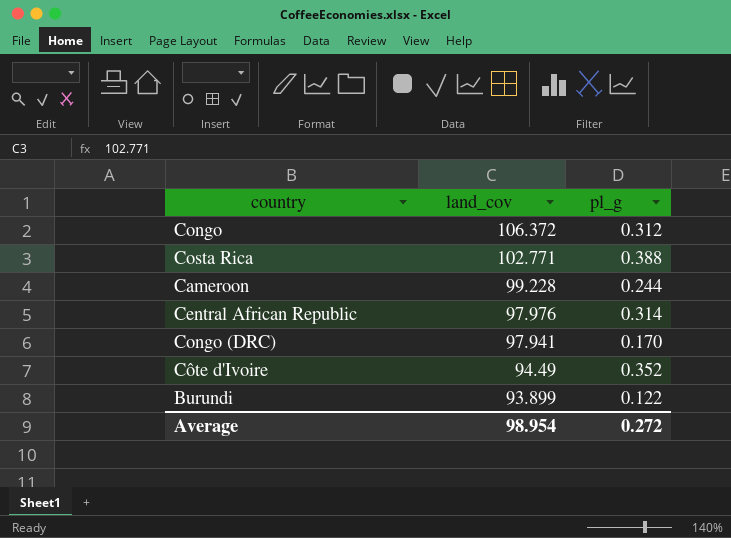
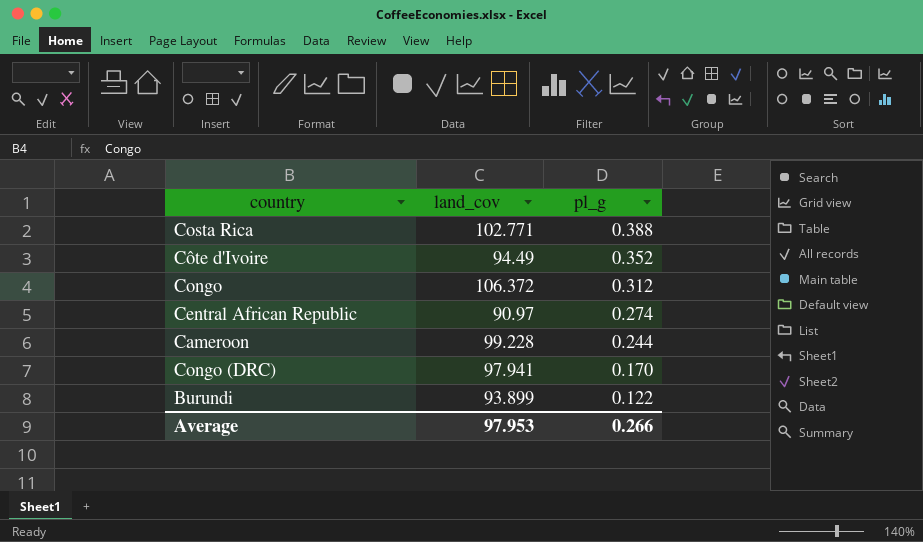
row order: land_cov descending -> pl_g descending
Central African Republic | land_cov: 97.976 -> 90.97
Central African Republic | pl_g: 0.314 -> 0.274
Average | land_cov: 98.954 -> 97.953
Average | pl_g: 0.272 -> 0.266

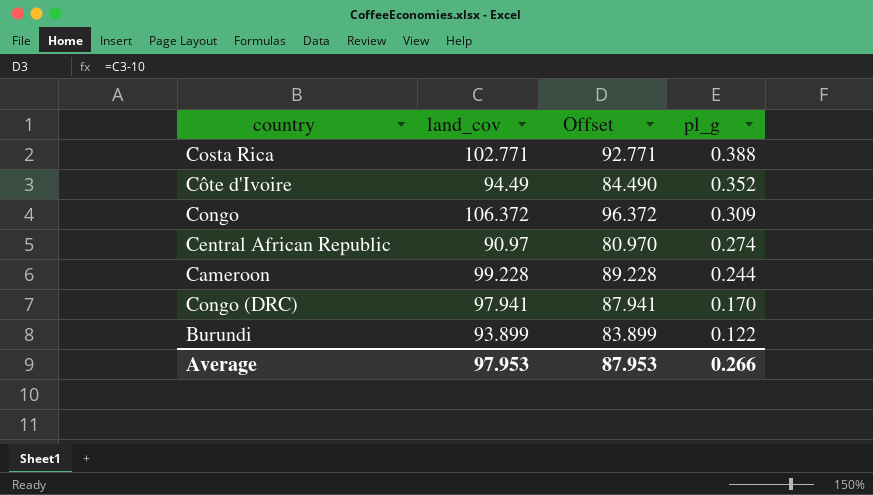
column Offset | formula: none -> [land_cov] - 10
Congo | pl_g: 0.312 -> 0.309

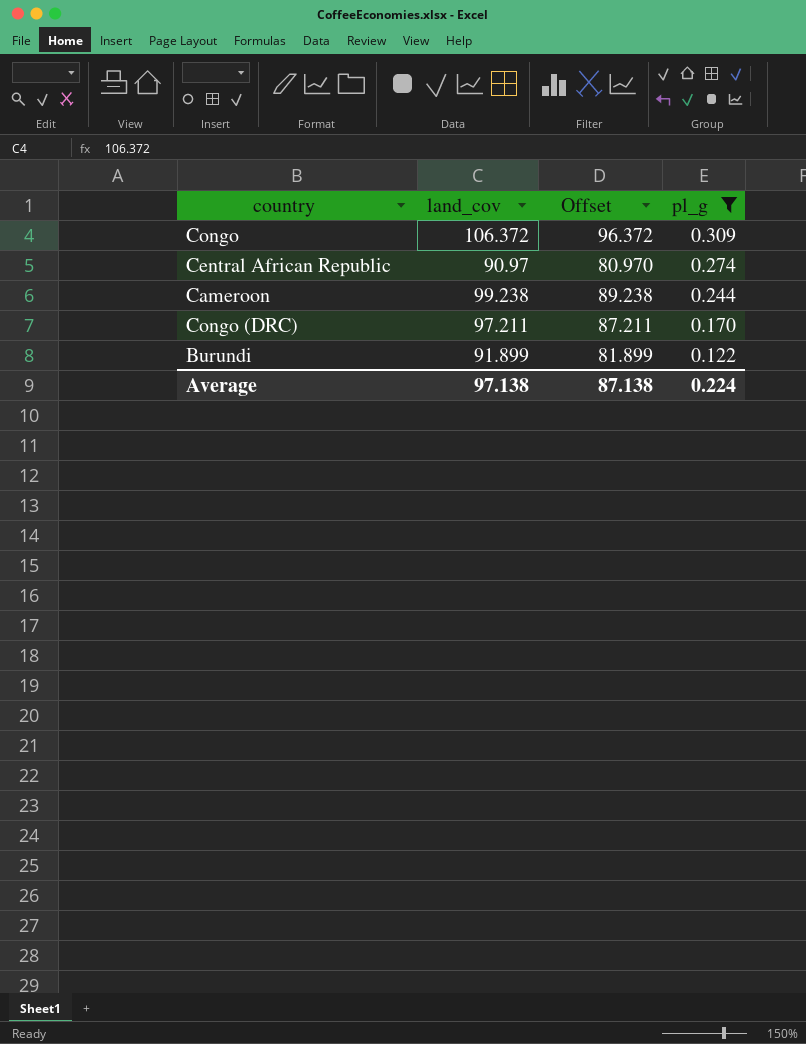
filter: none -> pl_g <= 0.309
Cameroon | land_cov: 99.228 -> 99.238
Cameroon | Offset: 89.228 -> 89.238
Congo (DRC) | land_cov: 97.941 -> 97.211
Congo (DRC) | Offset: 87.941 -> 87.211
Burundi | land_cov: 93.899 -> 91.899
Burundi | Offset: 83.899 -> 81.899
Average | land_cov: 97.953 -> 97.138
Average | Offset: 87.953 -> 87.138
Average | pl_g: 0.266 -> 0.224

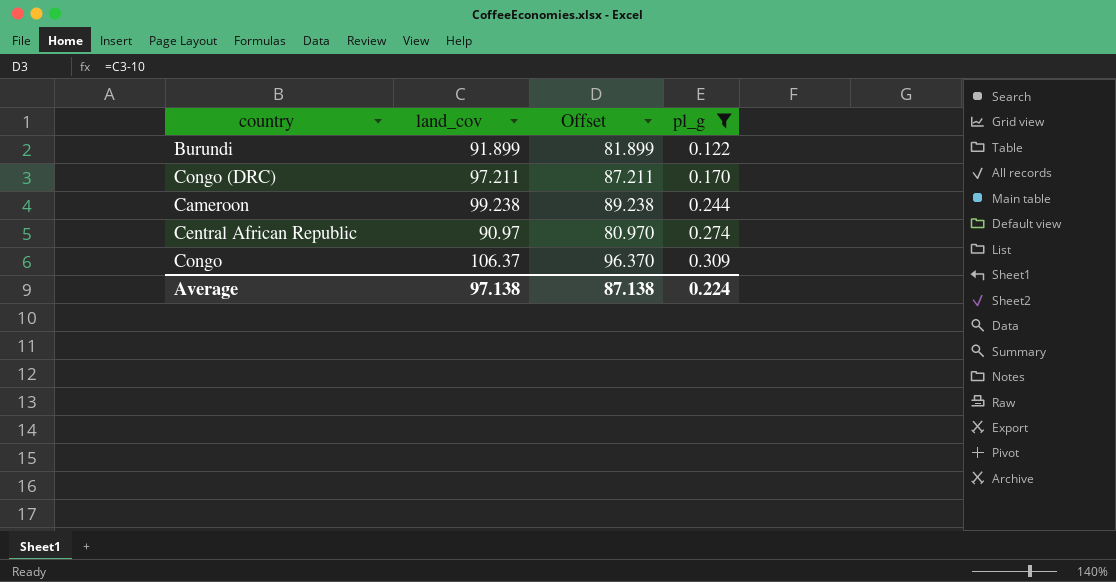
row order: pl_g descending -> pl_g ascending
Congo | land_cov: 106.372 -> 106.37
Congo | Offset: 96.372 -> 96.370

